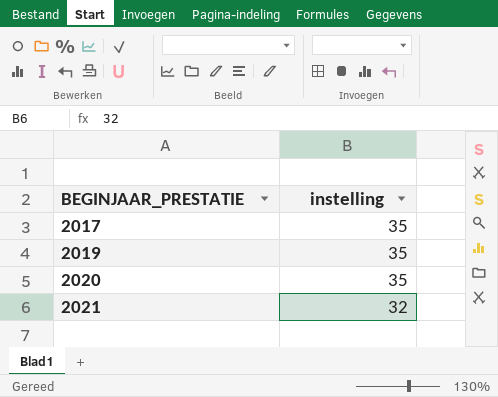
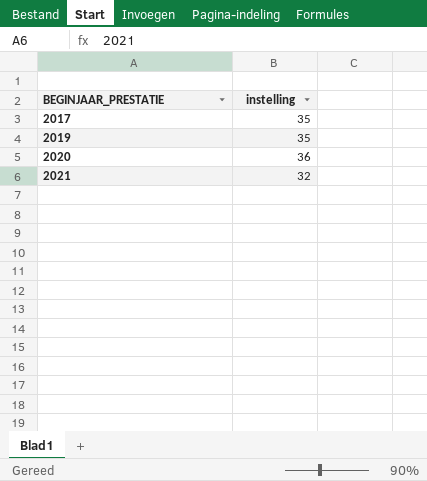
2020 | instelling: 35 -> 36

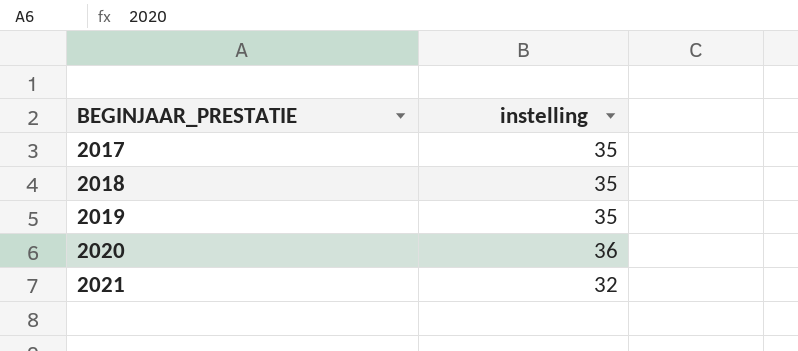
row 2018: none -> 35

